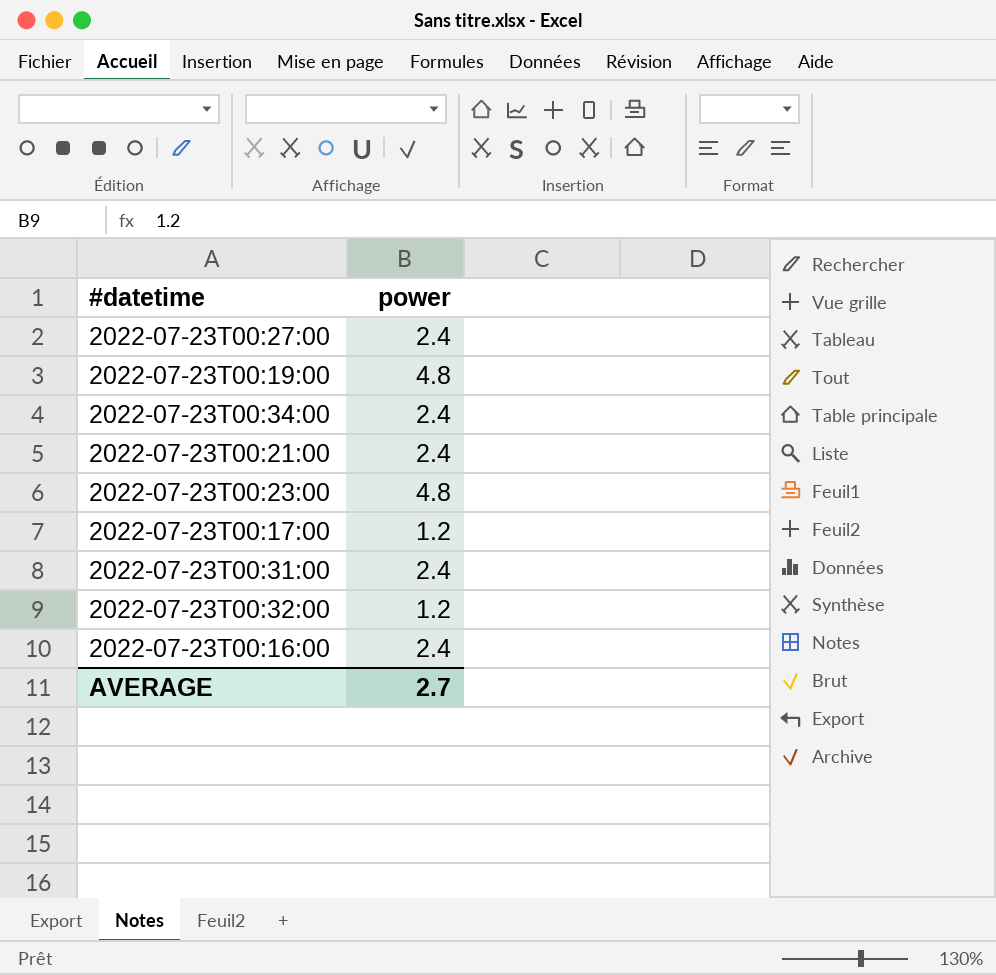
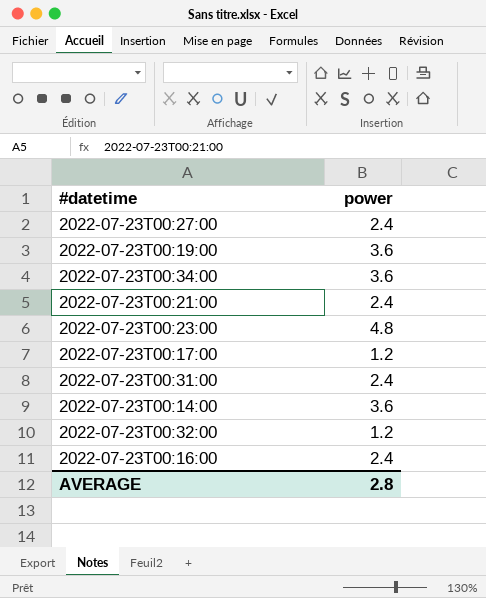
2022-07-23T00:19:00 | power: 4.8 -> 3.6
2022-07-23T00:34:00 | power: 2.4 -> 3.6
row 2022-07-23T00:14:00: none -> 3.6
AVERAGE | power: 2.7 -> 2.8

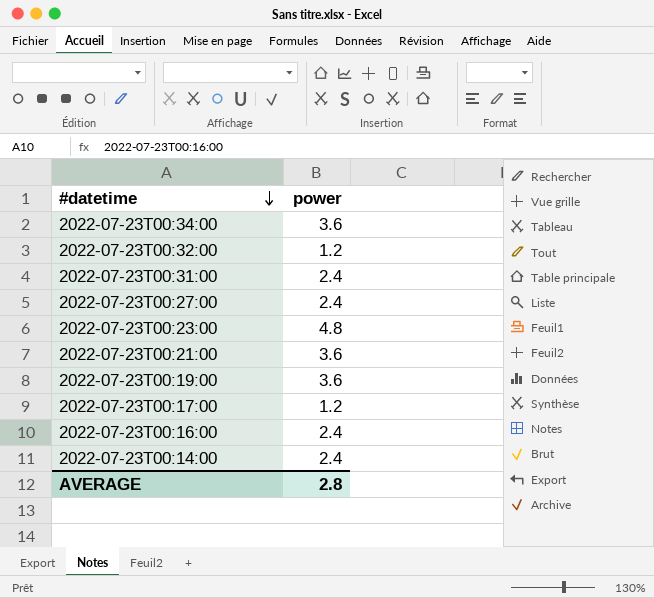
row order: none -> #datetime descending
2022-07-23T00:21:00 | power: 2.4 -> 3.6
2022-07-23T00:14:00 | power: 3.6 -> 2.4

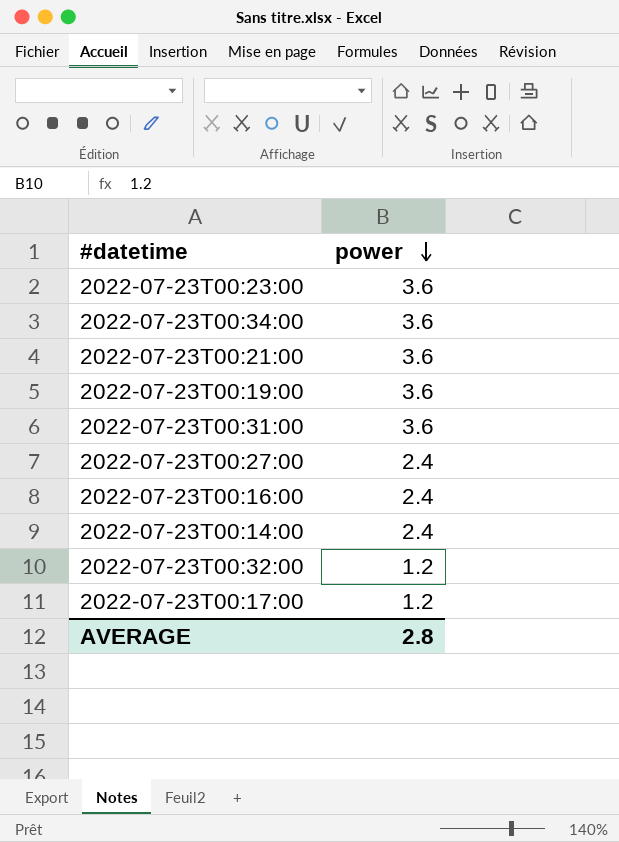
row order: #datetime descending -> power descending
2022-07-23T00:23:00 | power: 4.8 -> 3.6
2022-07-23T00:31:00 | power: 2.4 -> 3.6

